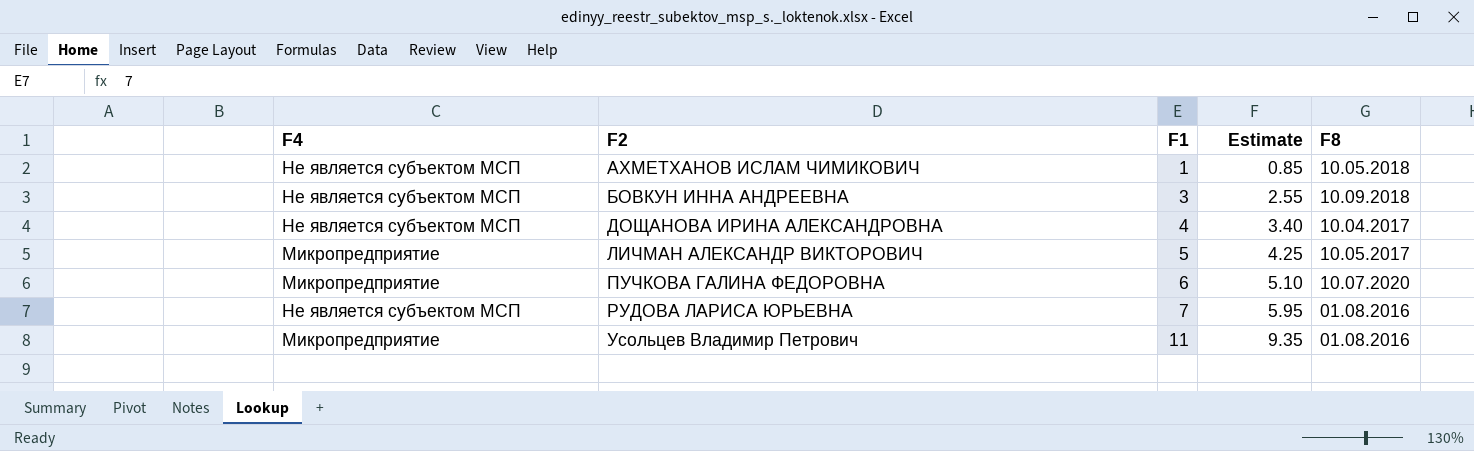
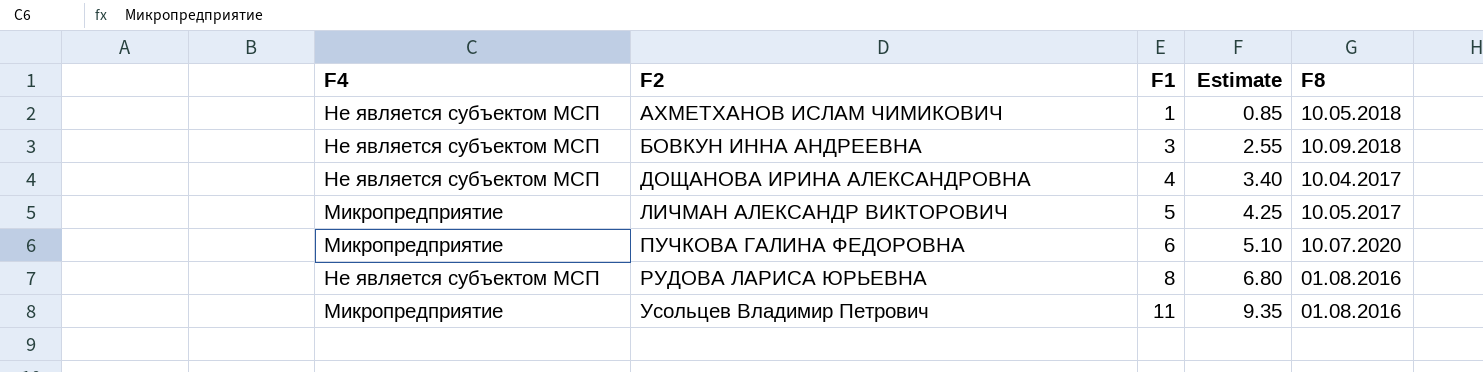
РУДОВА ЛАРИСА ЮРЬЕВНА | F1: 7 -> 8
РУДОВА ЛАРИСА ЮРЬЕВНА | Estimate: 5.95 -> 6.80

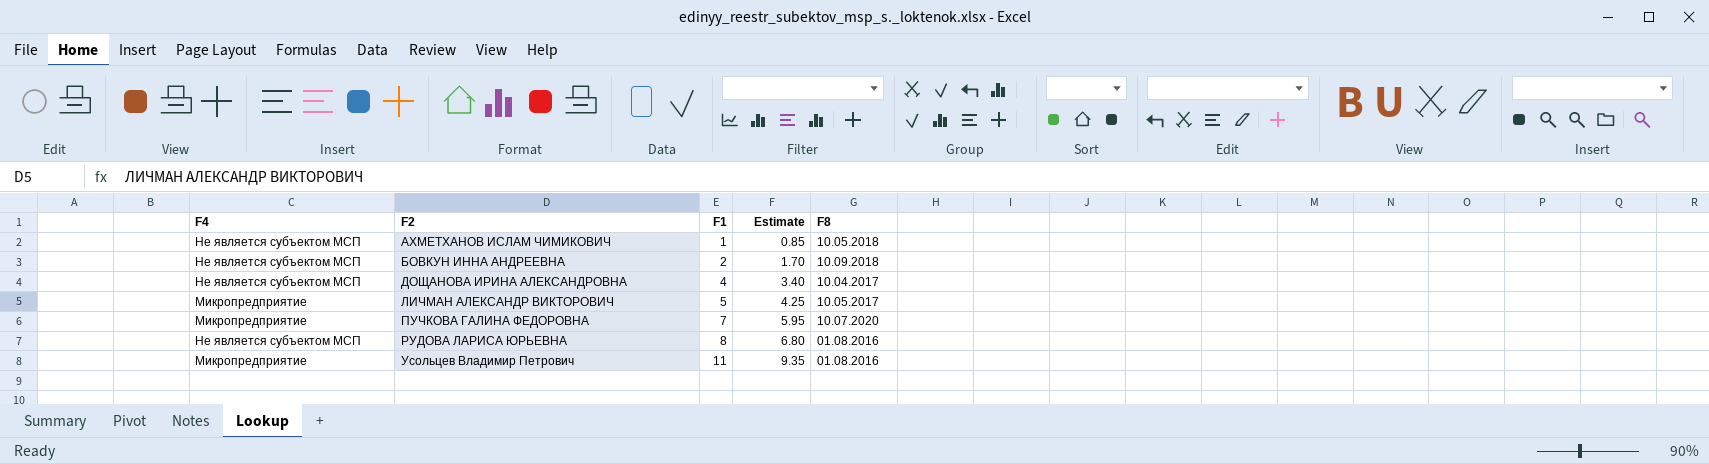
БОВКУН ИННА АНДРЕЕВНА | F1: 3 -> 2
БОВКУН ИННА АНДРЕЕВНА | Estimate: 2.55 -> 1.70
ПУЧКОВА ГАЛИНА ФЕДОРОВНА | F1: 6 -> 7
ПУЧКОВА ГАЛИНА ФЕДОРОВНА | Estimate: 5.10 -> 5.95

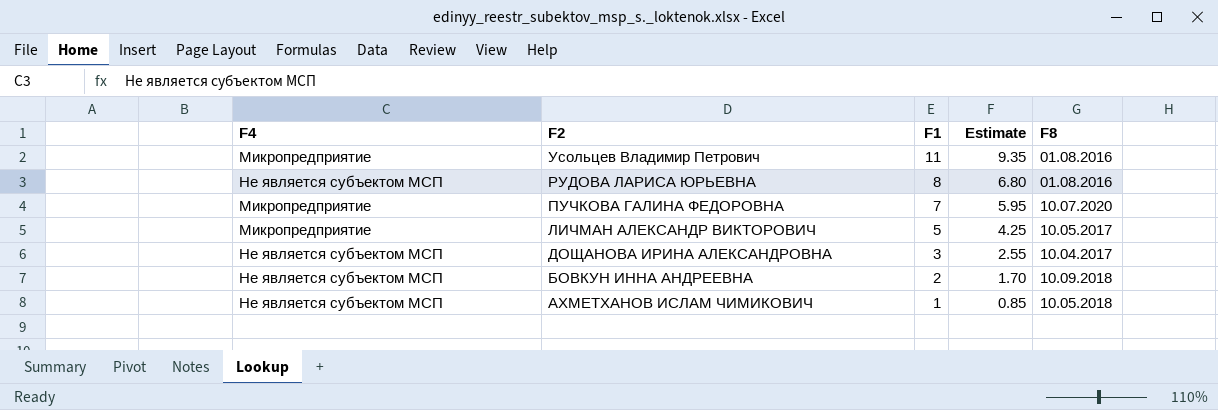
row order: F2 ascending -> F2 descending
ДОЩАНОВА ИРИНА АЛЕКСАНДРОВНА | F1: 4 -> 3
ДОЩАНОВА ИРИНА АЛЕКСАНДРОВНА | Estimate: 3.40 -> 2.55

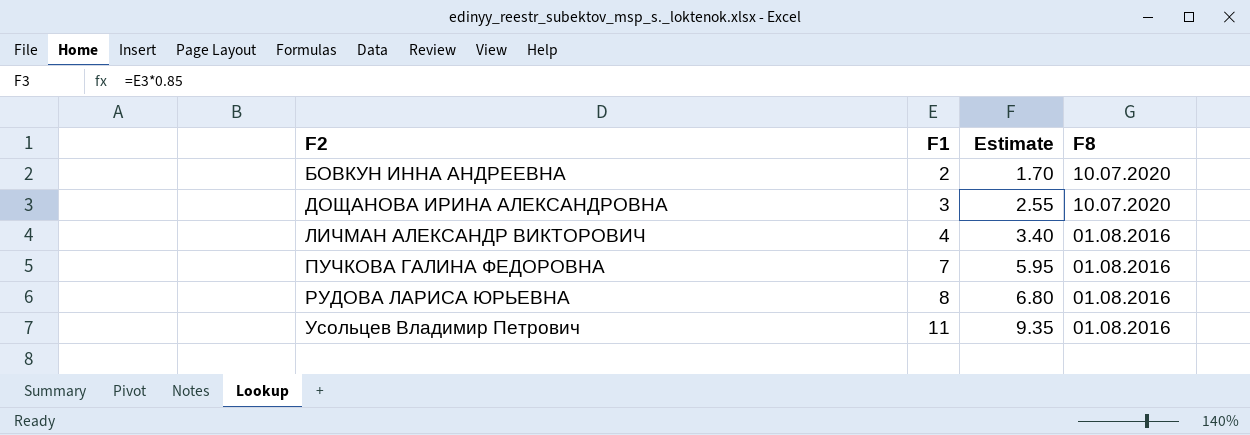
row order: F2 descending -> F2 ascending
column F4 | position: 1 -> none
row АХМЕТХАНОВ ИСЛАМ ЧИМИКОВИЧ: Не является субъектом МСП | 1 | 0.85 | 10.05.2018 -> none
БОВКУН ИННА АНДРЕЕВНА | F8: 10.09.2018 -> 10.07.2020
ДОЩАНОВА ИРИНА АЛЕКСАНДРОВНА | F8: 10.04.2017 -> 10.07.2020
ЛИЧМАН АЛЕКСАНДР ВИКТОРОВИЧ | F1: 5 -> 4
ЛИЧМАН АЛЕКСАНДР ВИКТОРОВИЧ | Estimate: 4.25 -> 3.40
ЛИЧМАН АЛЕКСАНДР ВИКТОРОВИЧ | F8: 10.05.2017 -> 01.08.2016
ПУЧКОВА ГАЛИНА ФЕДОРОВНА | F8: 10.07.2020 -> 01.08.2016

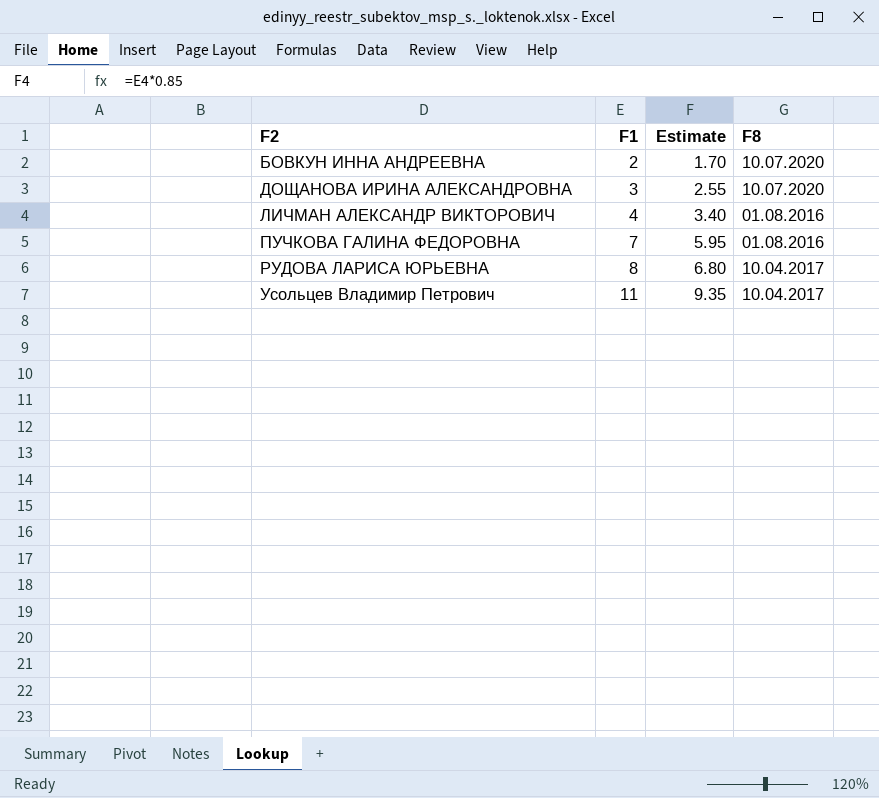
РУДОВА ЛАРИСА ЮРЬЕВНА | F8: 01.08.2016 -> 10.04.2017
Усольцев Владимир Петрович | F8: 01.08.2016 -> 10.04.2017

